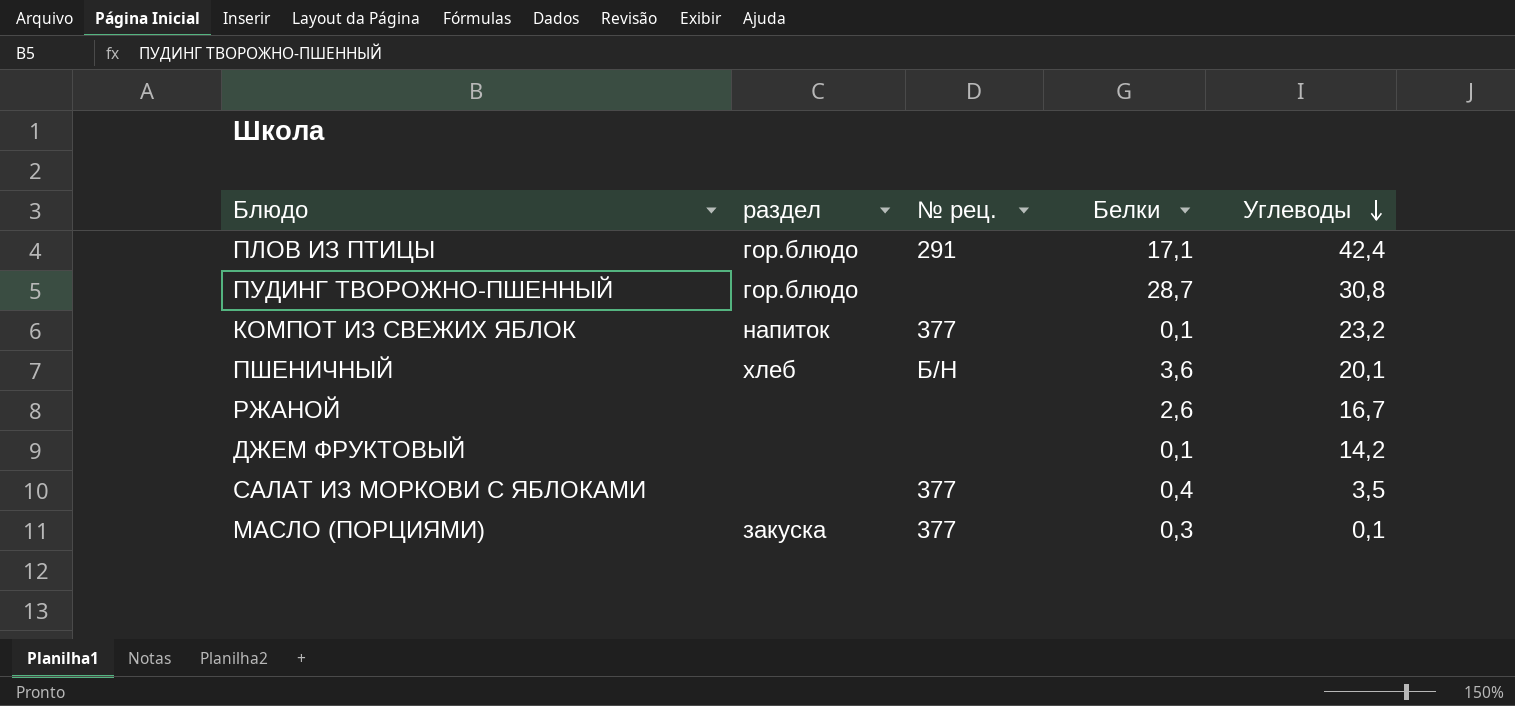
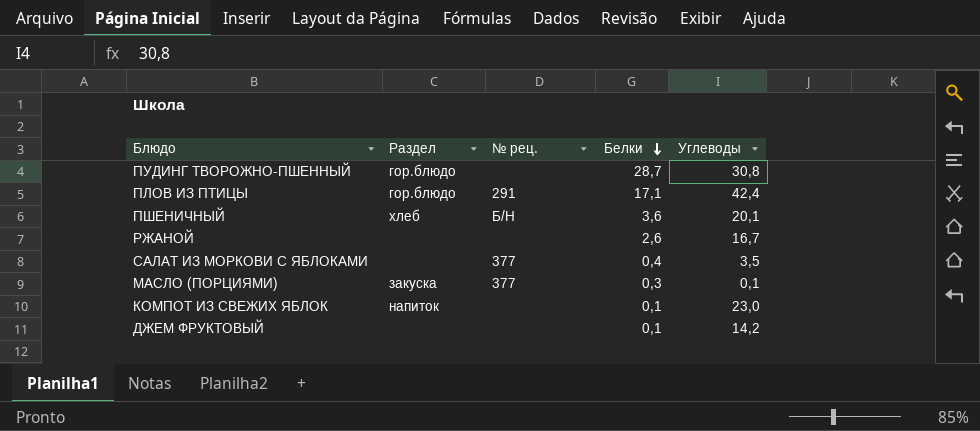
row order: Углеводы descending -> Белки descending
column name: раздел -> Раздел
КОМПОТ ИЗ СВЕЖИХ ЯБЛОК | № рец.: 377 -> none
КОМПОТ ИЗ СВЕЖИХ ЯБЛОК | Углеводы: 23,2 -> 23,0

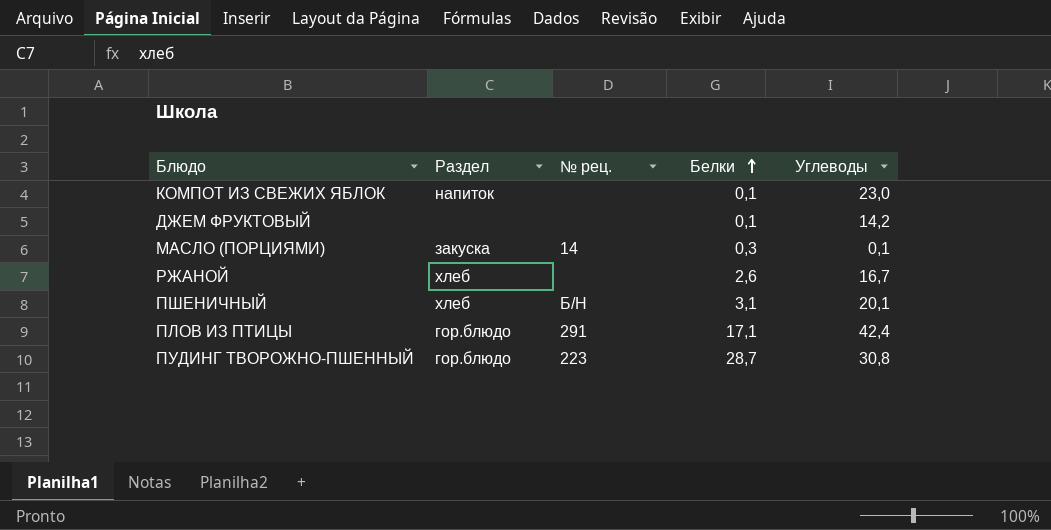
row order: Белки descending -> Белки ascending
row САЛАТ ИЗ МОРКОВИ С ЯБЛОКАМИ: none | 377 | 0,4 | 3,5 -> none
МАСЛО (ПОРЦИЯМИ) | № рец.: 377 -> 14
РЖАНОЙ | Раздел: none -> хлеб
ПШЕНИЧНЫЙ | Белки: 3,6 -> 3,1
ПУДИНГ ТВОРОЖНО-ПШЕННЫЙ | № рец.: none -> 223

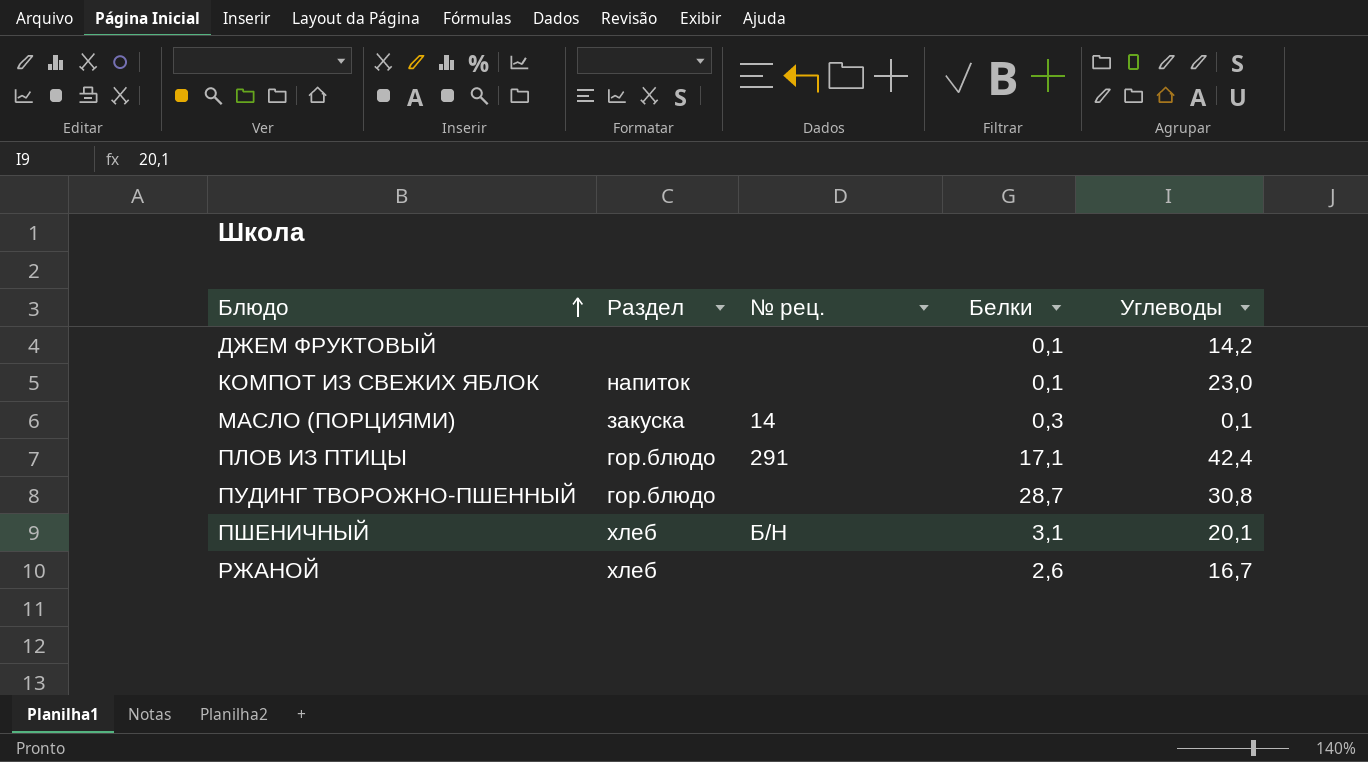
row order: Белки ascending -> Блюдо ascending
ПУДИНГ ТВОРОЖНО-ПШЕННЫЙ | № рец.: 223 -> none

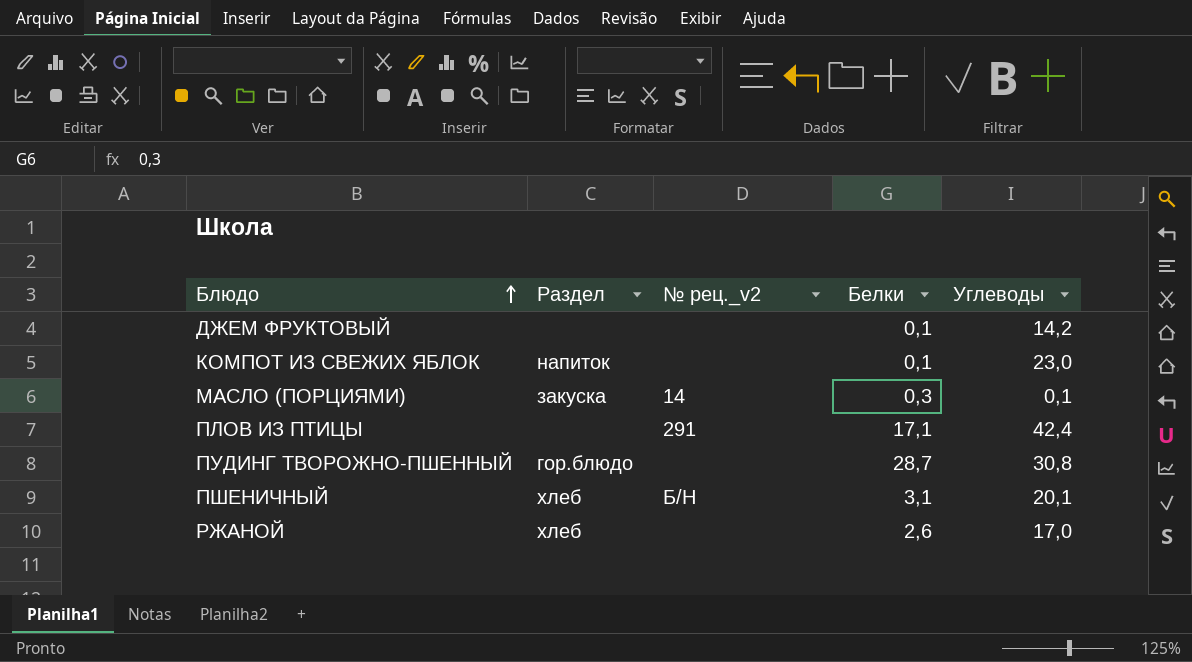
column name: № рец. -> № рец._v2
ПЛОВ ИЗ ПТИЦЫ | Раздел: гор.блюдо -> none
РЖАНОЙ | Углеводы: 16,7 -> 17,0

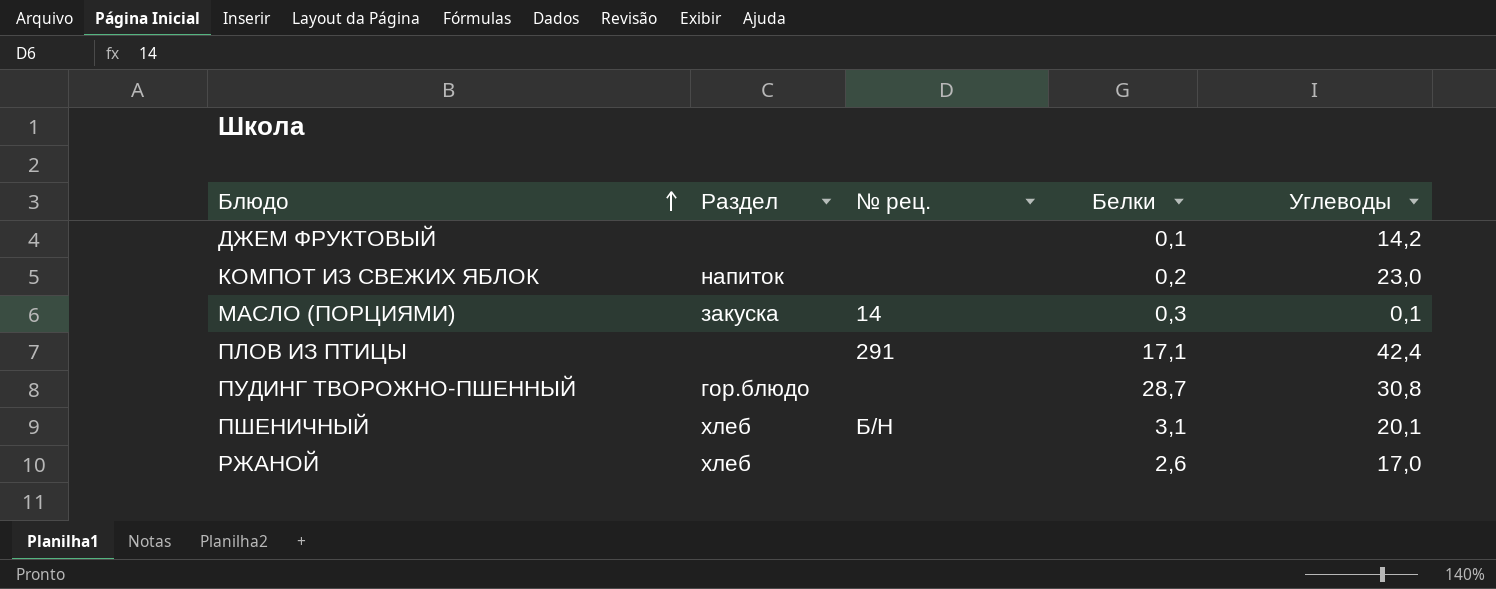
column name: № рец._v2 -> № рец.
КОМПОТ ИЗ СВЕЖИХ ЯБЛОК | Белки: 0,1 -> 0,2

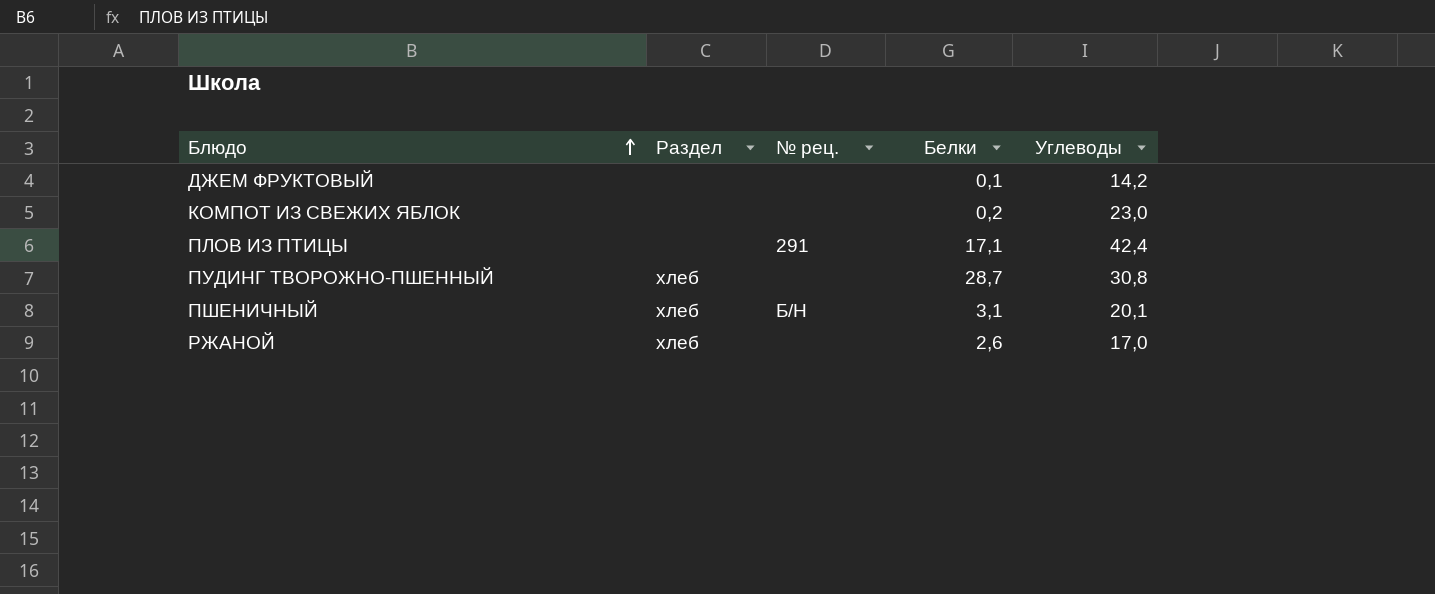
row МАСЛО (ПОРЦИЯМИ): закуска | 14 | 0,3 | 0,1 -> none
КОМПОТ ИЗ СВЕЖИХ ЯБЛОК | Раздел: напиток -> none
ПУДИНГ ТВОРОЖНО-ПШЕННЫЙ | Раздел: гор.блюдо -> хлеб

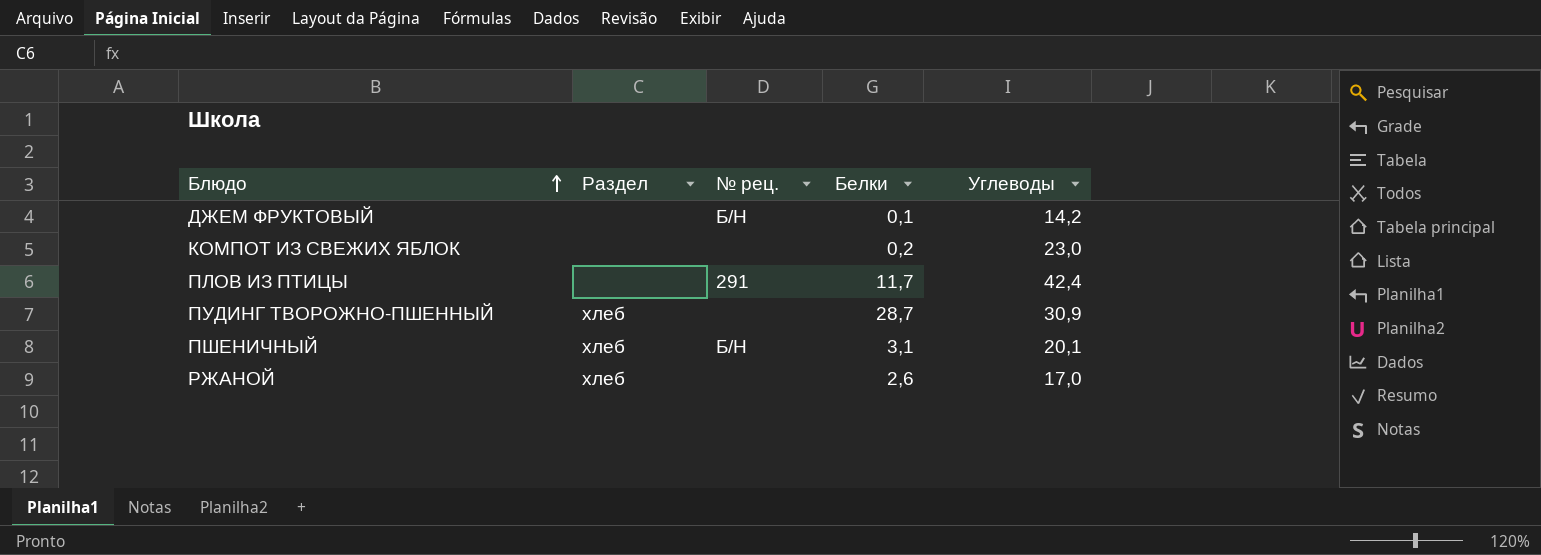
ДЖЕМ ФРУКТОВЫЙ | № рец.: none -> Б/Н
ПЛОВ ИЗ ПТИЦЫ | Белки: 17,1 -> 11,7
ПУДИНГ ТВОРОЖНО-ПШЕННЫЙ | Углеводы: 30,8 -> 30,9

